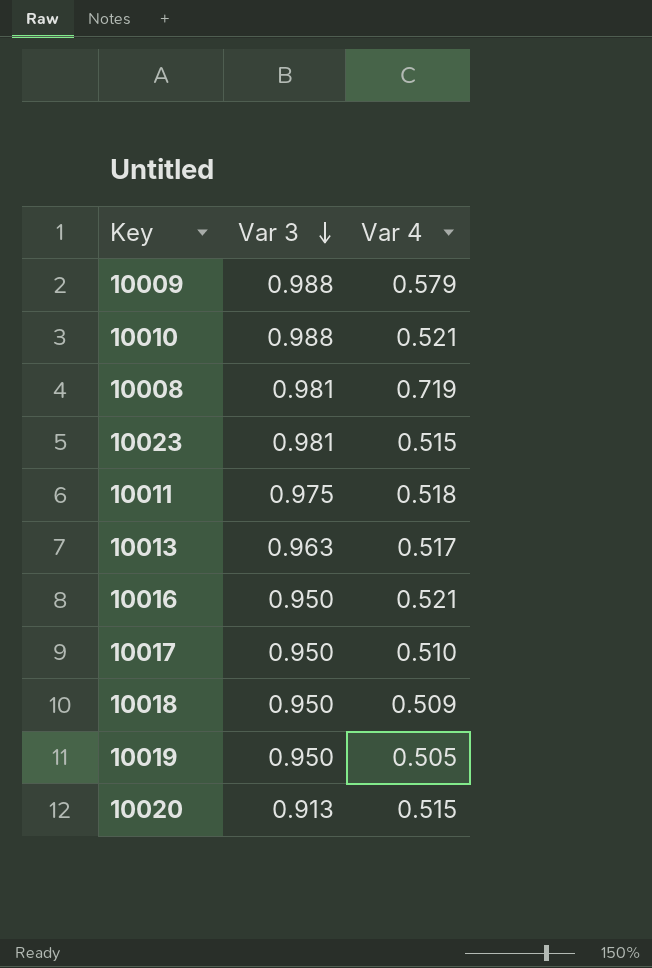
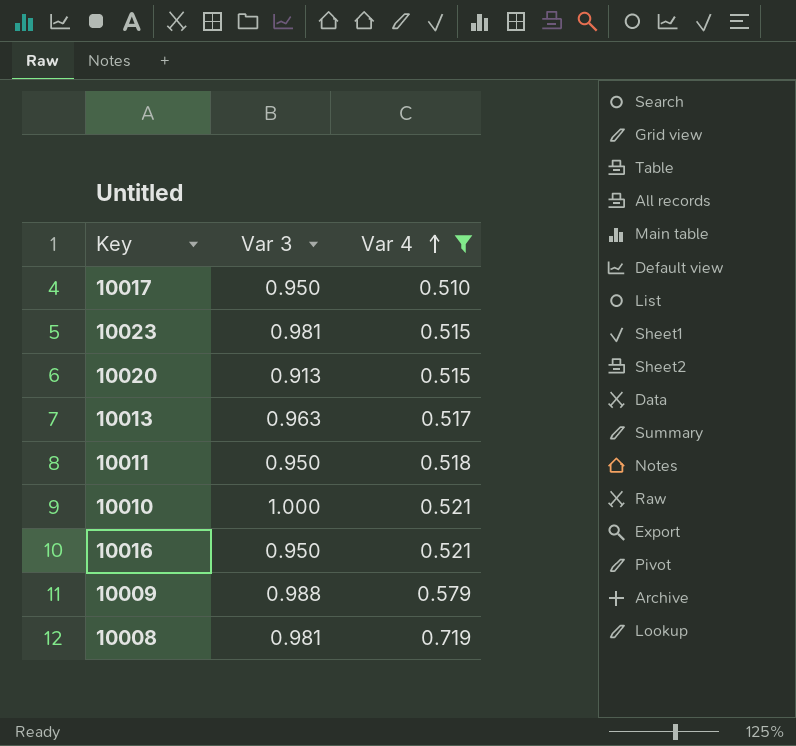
filter: none -> Var 4 >= 0.510
row order: Var 3 descending -> Var 4 ascending
10011 | Var 3: 0.975 -> 0.950
10010 | Var 3: 0.988 -> 1.000

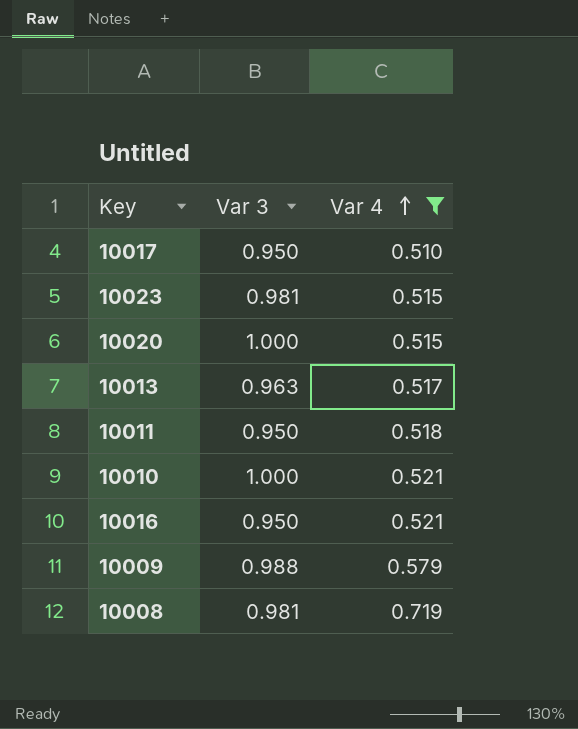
10020 | Var 3: 0.913 -> 1.000

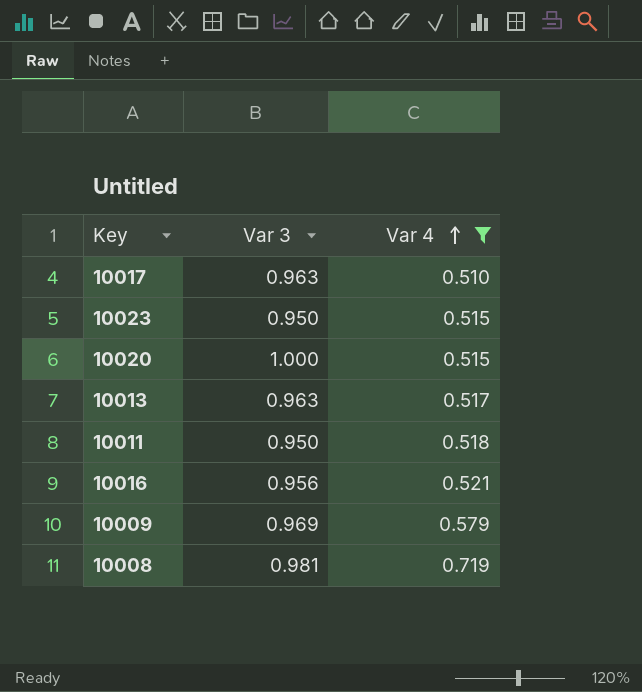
row 10010: 1.000 | 0.521 -> none
10017 | Var 3: 0.950 -> 0.963
10023 | Var 3: 0.981 -> 0.950
10016 | Var 3: 0.950 -> 0.956
10009 | Var 3: 0.988 -> 0.969

